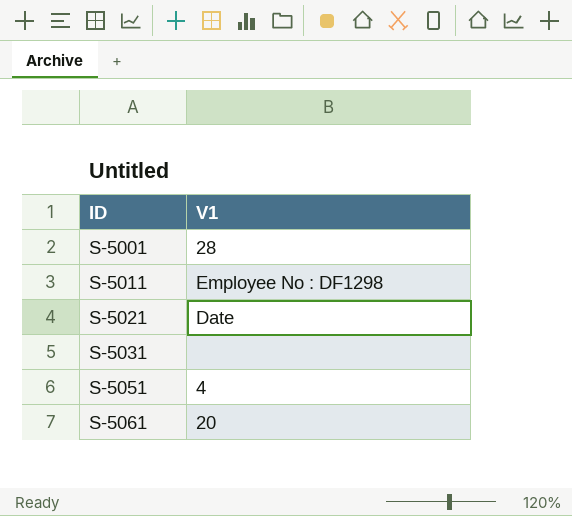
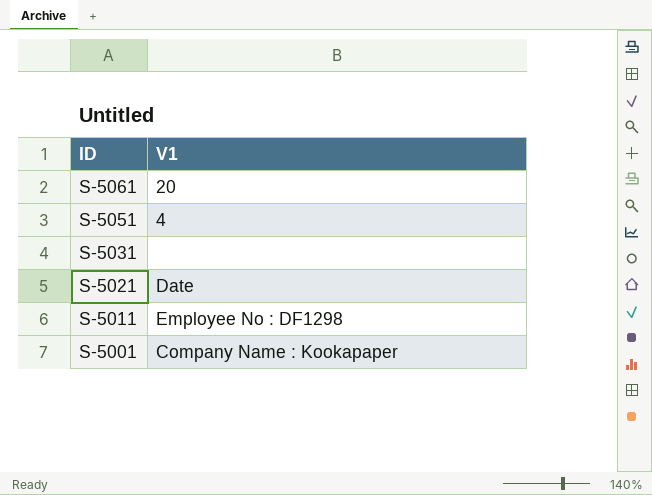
row order: ID ascending -> ID descending
S-5001 | V1: 28 -> Company Name : Kookapaper

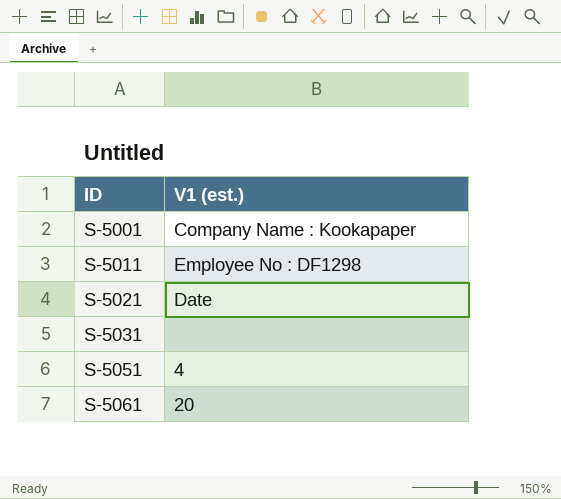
row order: ID descending -> ID ascending
column name: V1 -> V1 (est.)

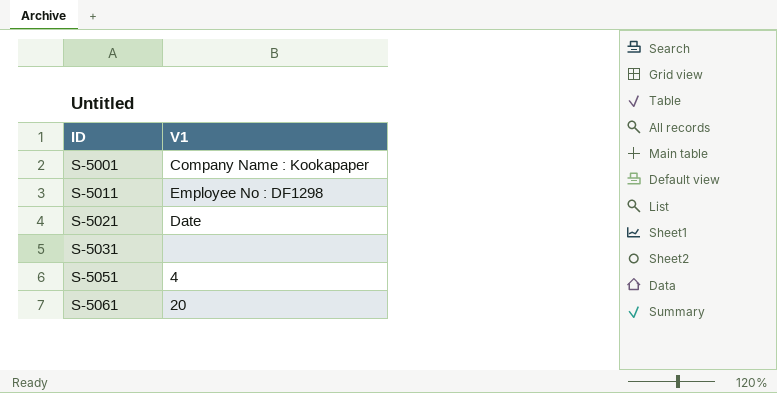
column name: V1 (est.) -> V1

